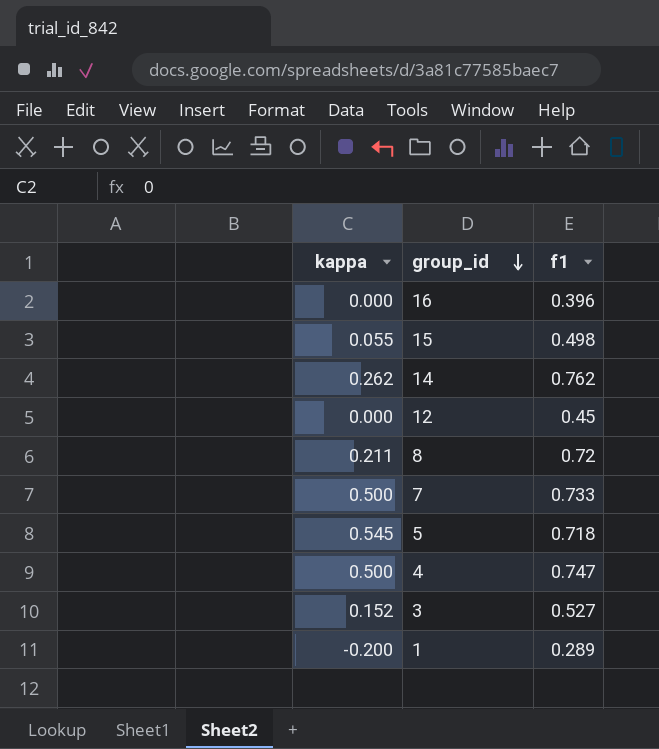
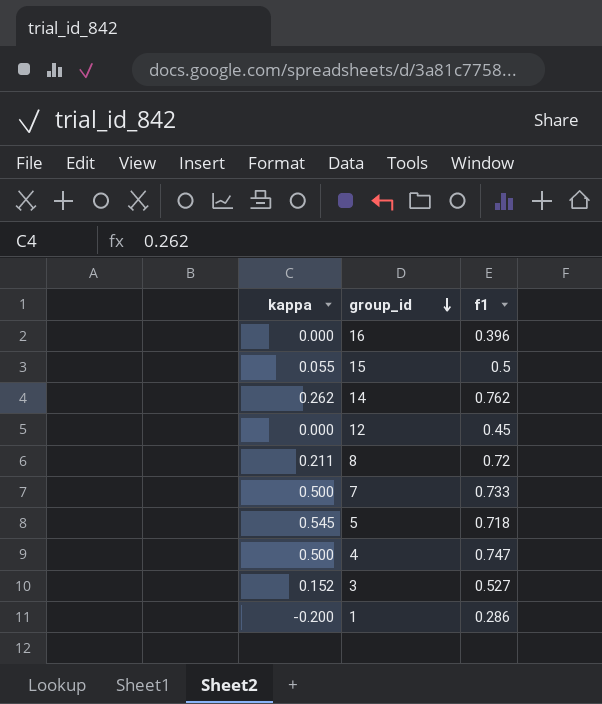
15 | f1: 0.498 -> 0.5
1 | f1: 0.289 -> 0.286

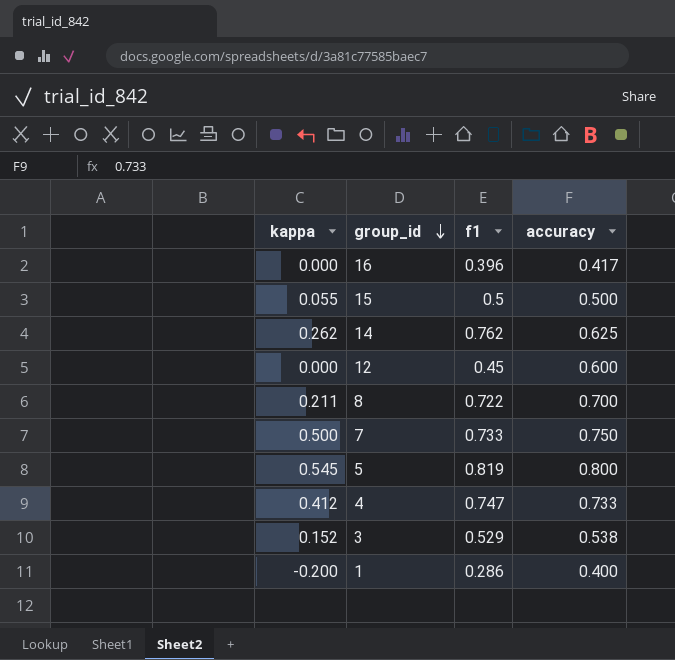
column accuracy | position: none -> 4
8 | f1: 0.72 -> 0.722
5 | f1: 0.718 -> 0.819
4 | kappa: 0.500 -> 0.412
3 | f1: 0.527 -> 0.529

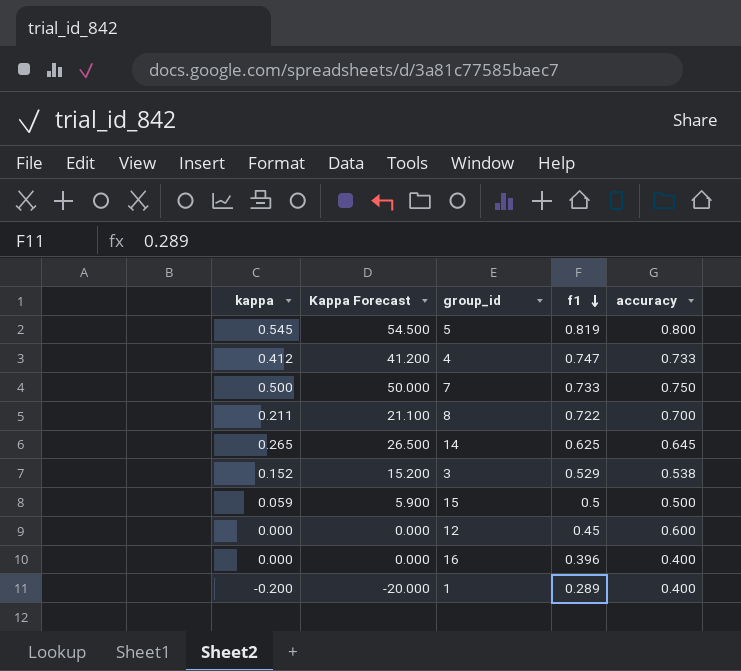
row order: group_id descending -> f1 descending
column Kappa Forecast | formula: none -> [kappa] * 100
14 | kappa: 0.262 -> 0.265
14 | f1: 0.762 -> 0.625
14 | accuracy: 0.625 -> 0.645
15 | kappa: 0.055 -> 0.059
16 | accuracy: 0.417 -> 0.400
1 | f1: 0.286 -> 0.289

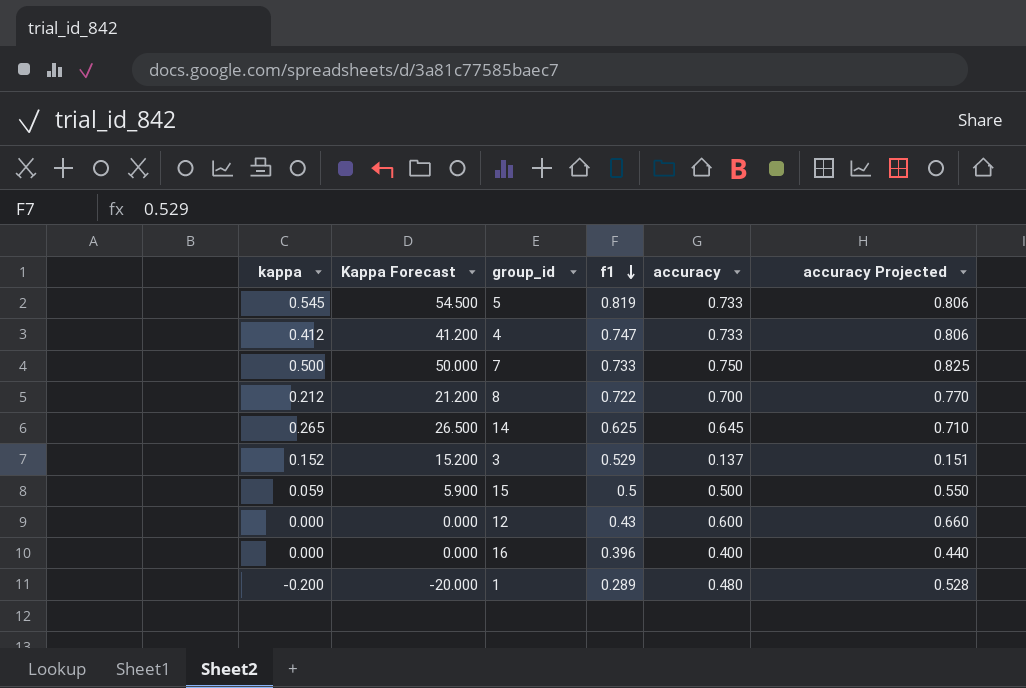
column accuracy Projected | formula: none -> [accuracy] * 1.1
5 | accuracy: 0.800 -> 0.733
8 | kappa: 0.211 -> 0.212
8 | Kappa Forecast: 21.100 -> 21.200
3 | accuracy: 0.538 -> 0.137
12 | f1: 0.45 -> 0.43
1 | accuracy: 0.400 -> 0.480

